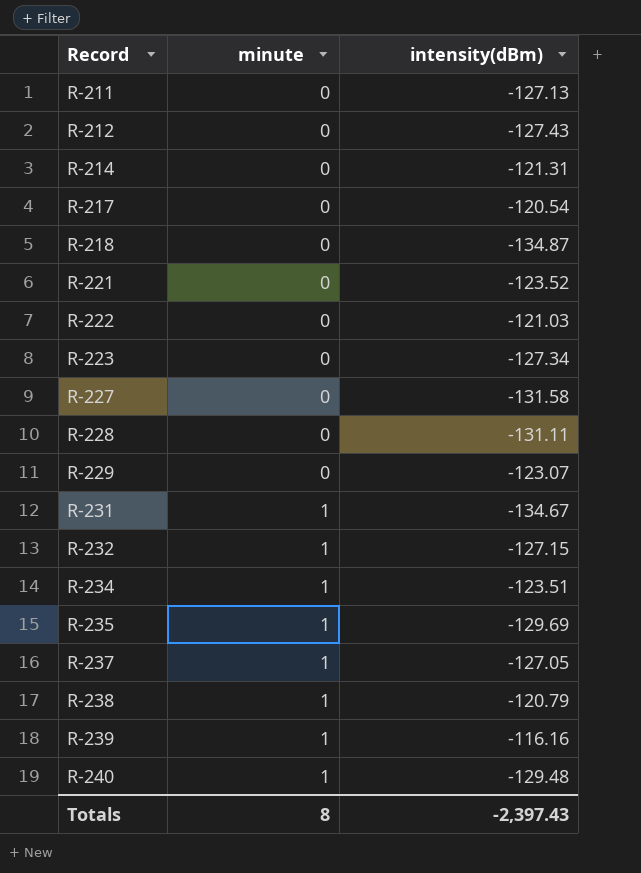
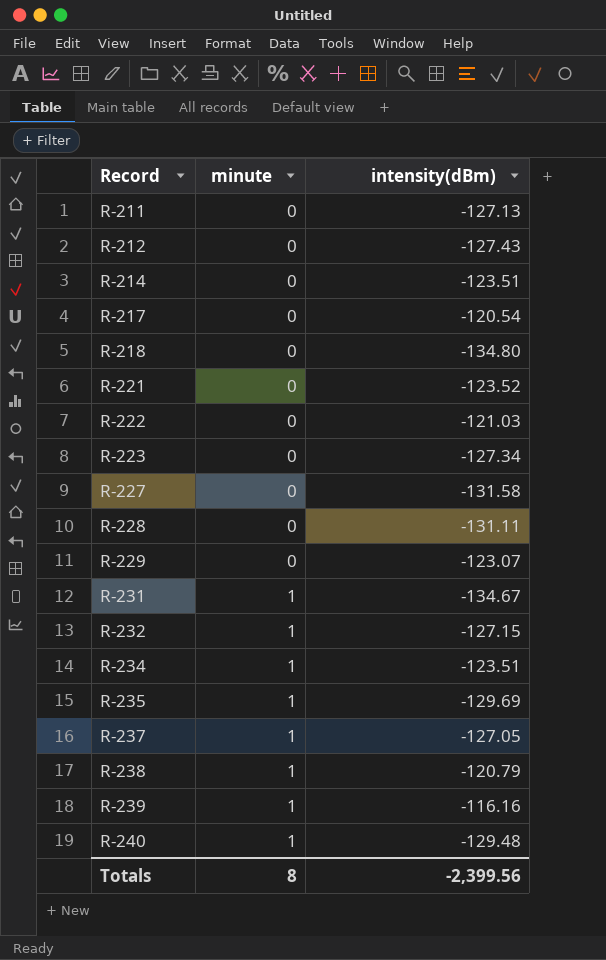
R-214 | intensity(dBm): -121.31 -> -123.51
R-218 | intensity(dBm): -134.87 -> -134.80
Totals | intensity(dBm): -2,397.43 -> -2,399.56

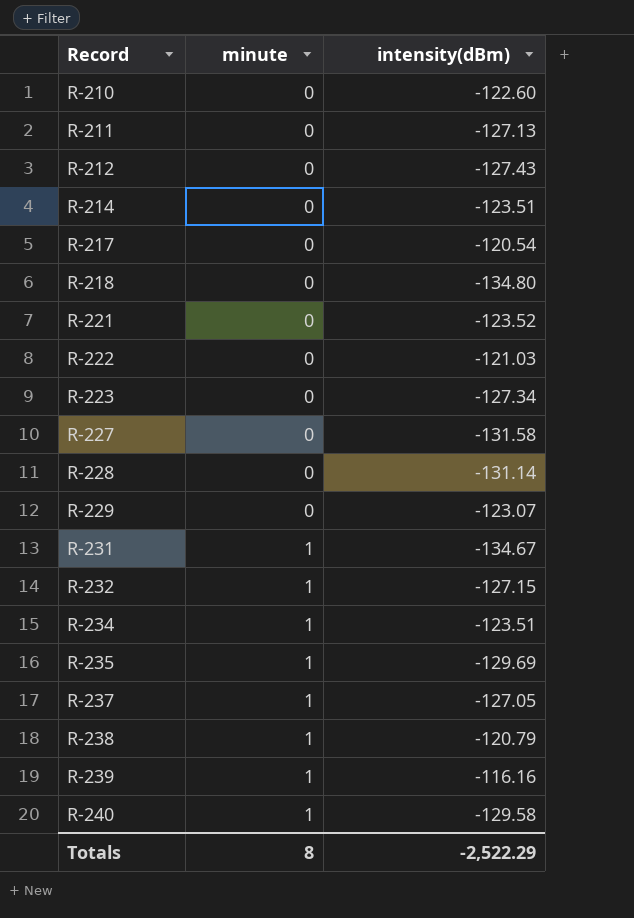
row R-210: none -> 0 | -122.60
R-228 | intensity(dBm): -131.11 -> -131.14
R-240 | intensity(dBm): -129.48 -> -129.58
Totals | intensity(dBm): -2,399.56 -> -2,522.29

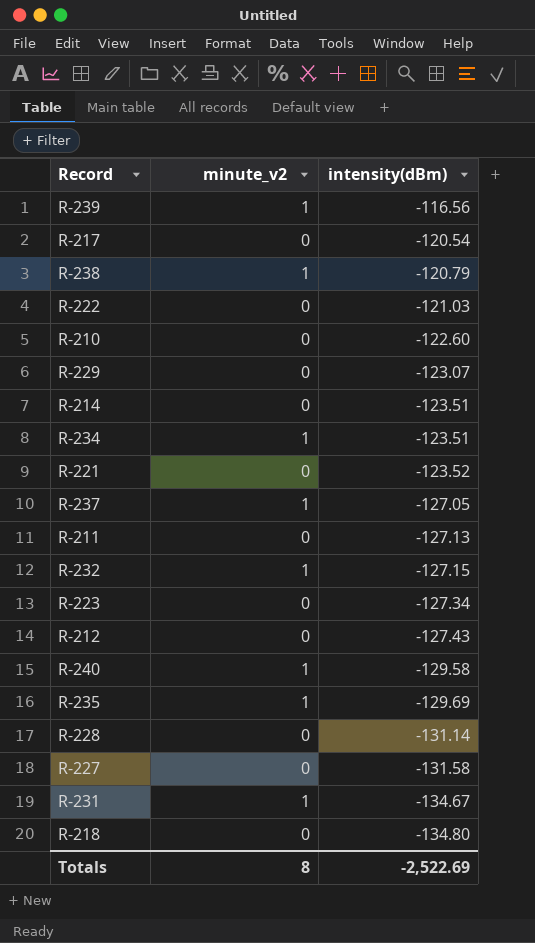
row order: Record ascending -> intensity(dBm) descending
column name: minute -> minute_v2
R-239 | intensity(dBm): -116.16 -> -116.56
Totals | intensity(dBm): -2,522.29 -> -2,522.69

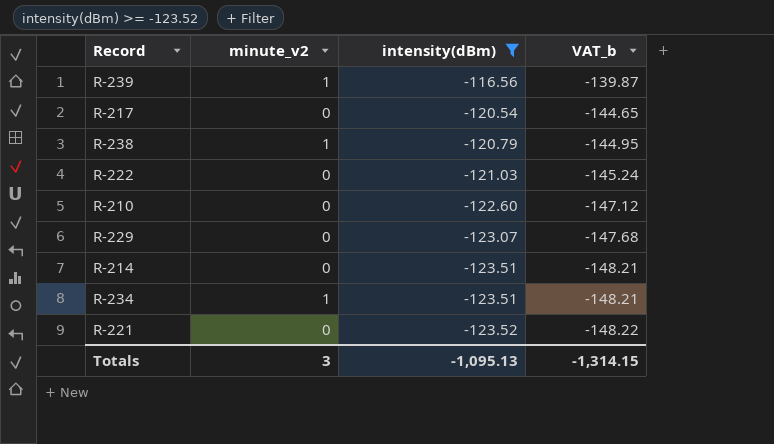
filter: none -> intensity(dBm) >= -123.52
column VAT_b | formula: none -> [intensity(dBm)] * 1.2
Totals | minute_v2: 8 -> 3
Totals | intensity(dBm): -2,522.69 -> -1,095.13

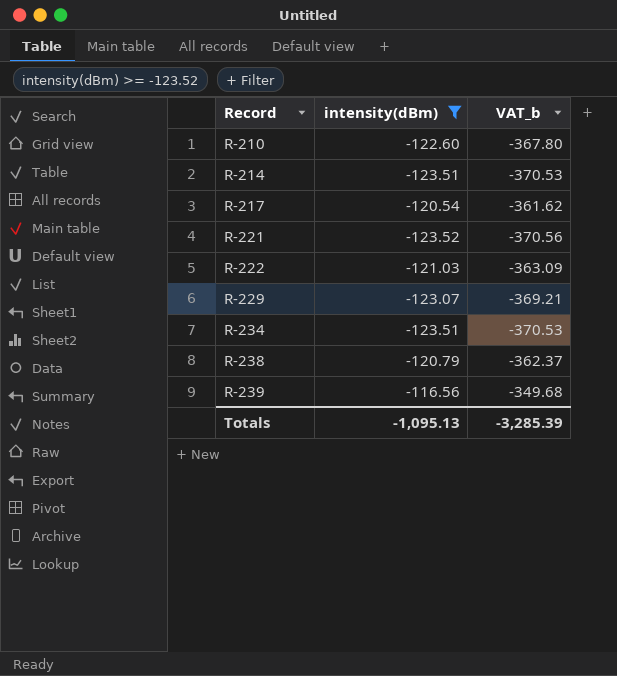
row order: intensity(dBm) descending -> Record ascending
column minute_v2 | position: 2 -> none
column VAT_b | formula: [intensity(dBm)] * 1.2 -> [intensity(dBm)] * 3
Totals | VAT_b: -1,314.15 -> -3,285.39

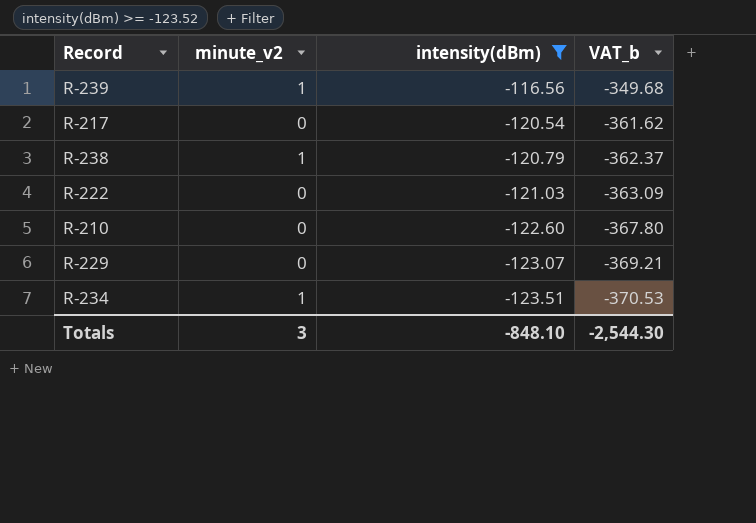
row order: Record ascending -> intensity(dBm) descending
column minute_v2 | position: none -> 2
row R-214: -123.51 | -370.53 -> none
row R-221: -123.52 | -370.56 -> none
Totals | intensity(dBm): -1,095.13 -> -848.10
Totals | VAT_b: -3,285.39 -> -2,544.30

